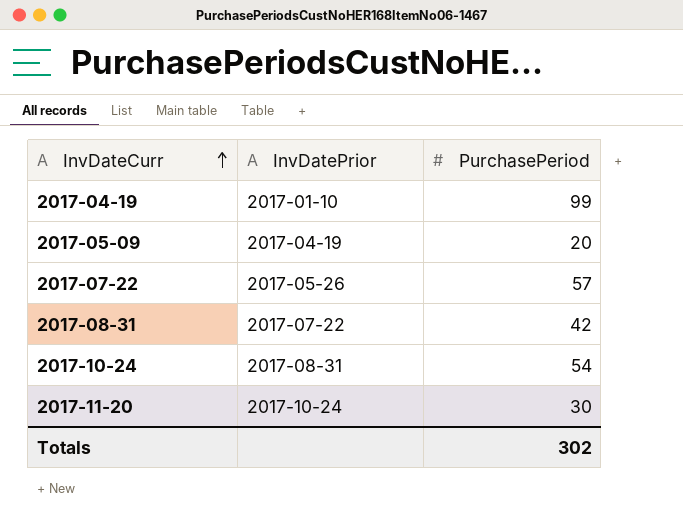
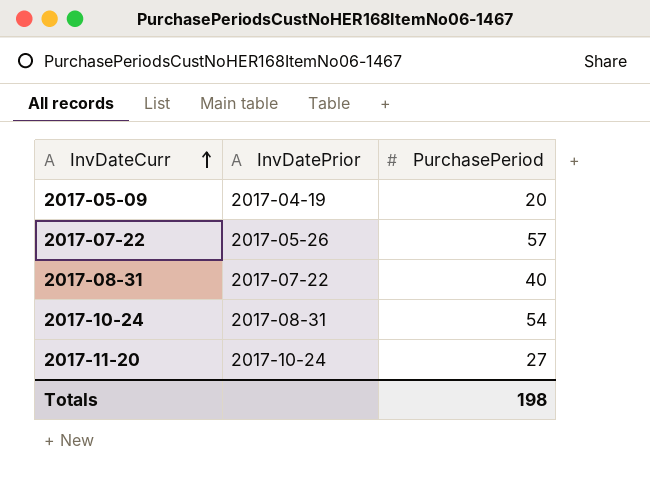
row 2017-04-19: 2017-01-10 | 99 -> none
2017-08-31 | PurchasePeriod: 42 -> 40
2017-11-20 | PurchasePeriod: 30 -> 27
Totals | PurchasePeriod: 302 -> 198

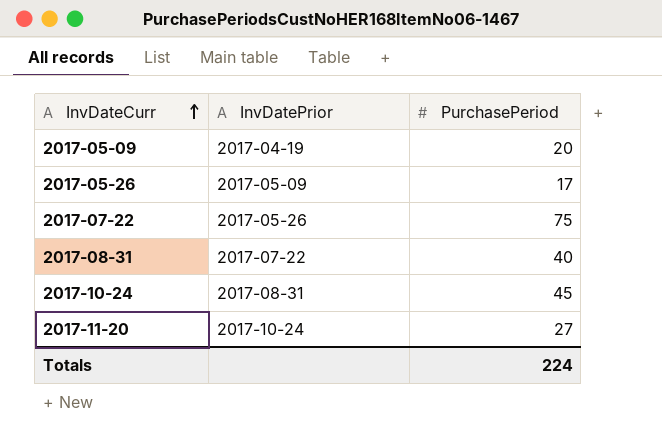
row 2017-05-26: none -> 2017-05-09 | 17
2017-07-22 | PurchasePeriod: 57 -> 75
2017-10-24 | PurchasePeriod: 54 -> 45
Totals | PurchasePeriod: 198 -> 224

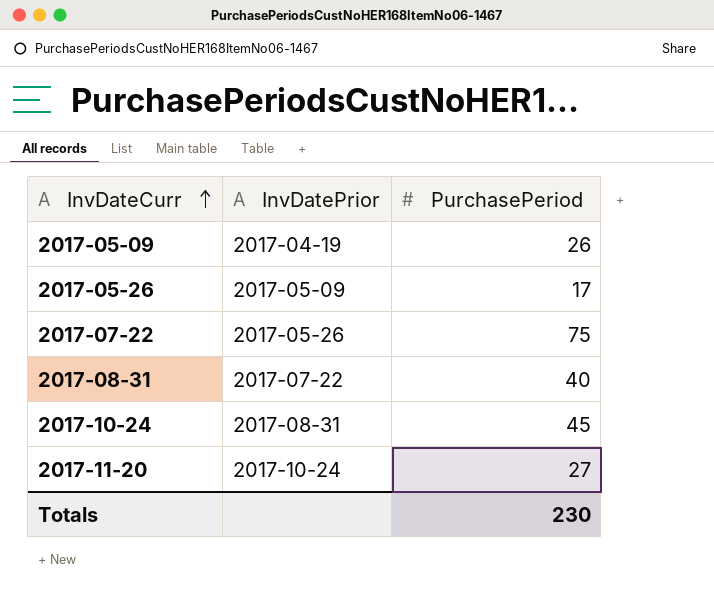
2017-05-09 | PurchasePeriod: 20 -> 26
Totals | PurchasePeriod: 224 -> 230

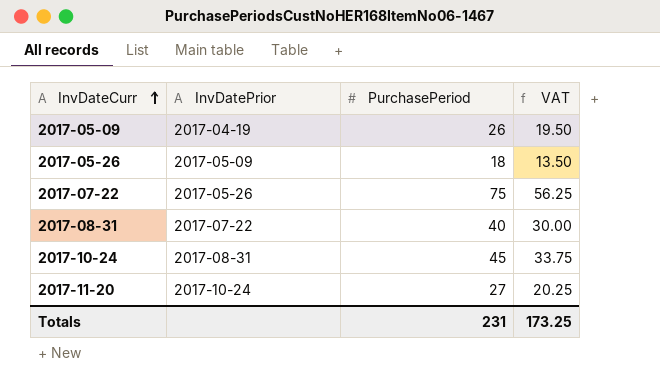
column VAT | formula: none -> [PurchasePeriod] * 0.75
2017-05-26 | PurchasePeriod: 17 -> 18
Totals | PurchasePeriod: 230 -> 231

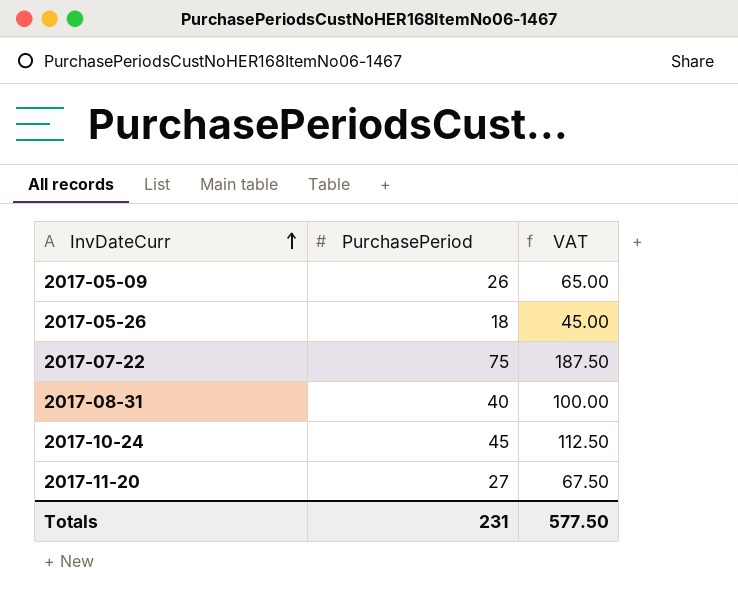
column InvDatePrior | position: 2 -> none
column VAT | formula: [PurchasePeriod] * 0.75 -> [PurchasePeriod] * 2.5
Totals | VAT: 173.25 -> 577.50

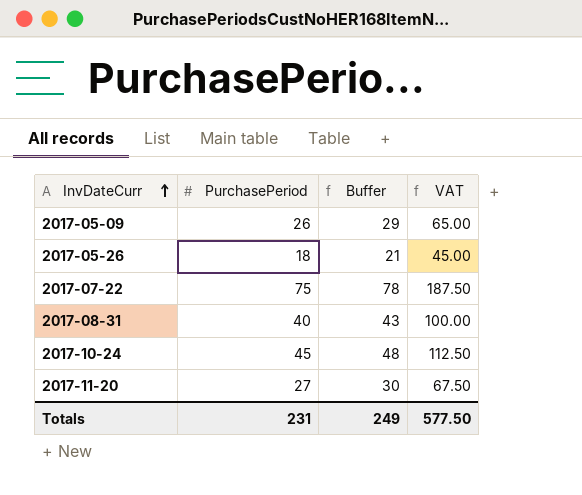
column Buffer | formula: none -> [PurchasePeriod] + 3

